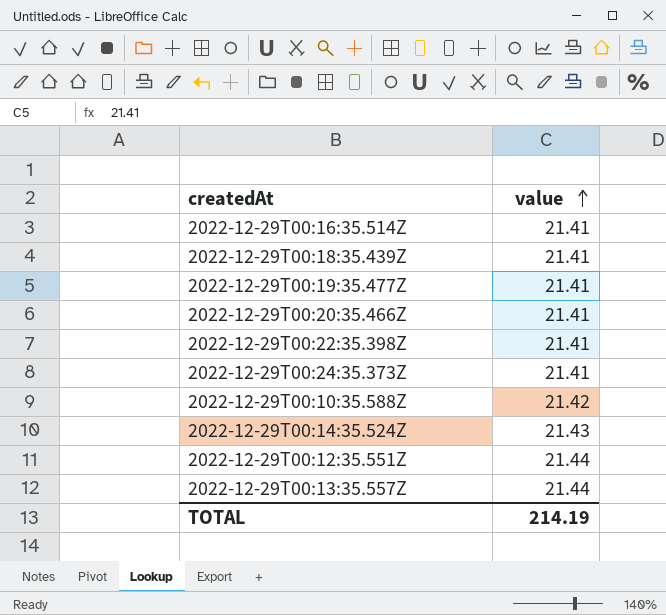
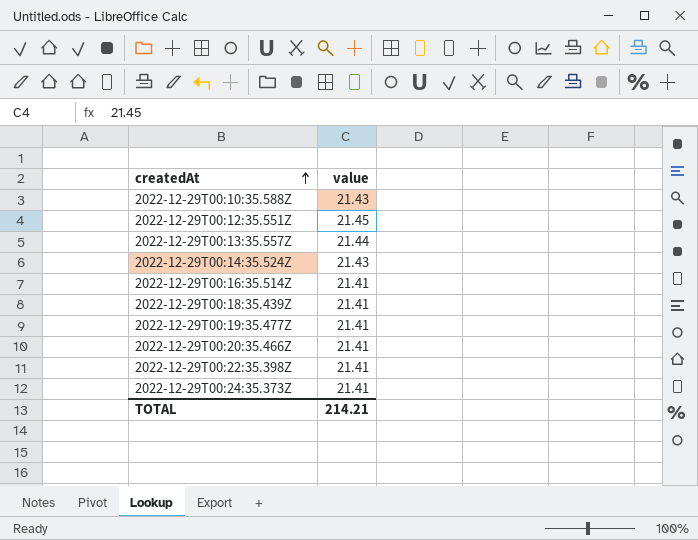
row order: value ascending -> createdAt ascending
2022-12-29T00:10:35.588Z | value: 21.42 -> 21.43
2022-12-29T00:12:35.551Z | value: 21.44 -> 21.45
TOTAL | value: 214.19 -> 214.21

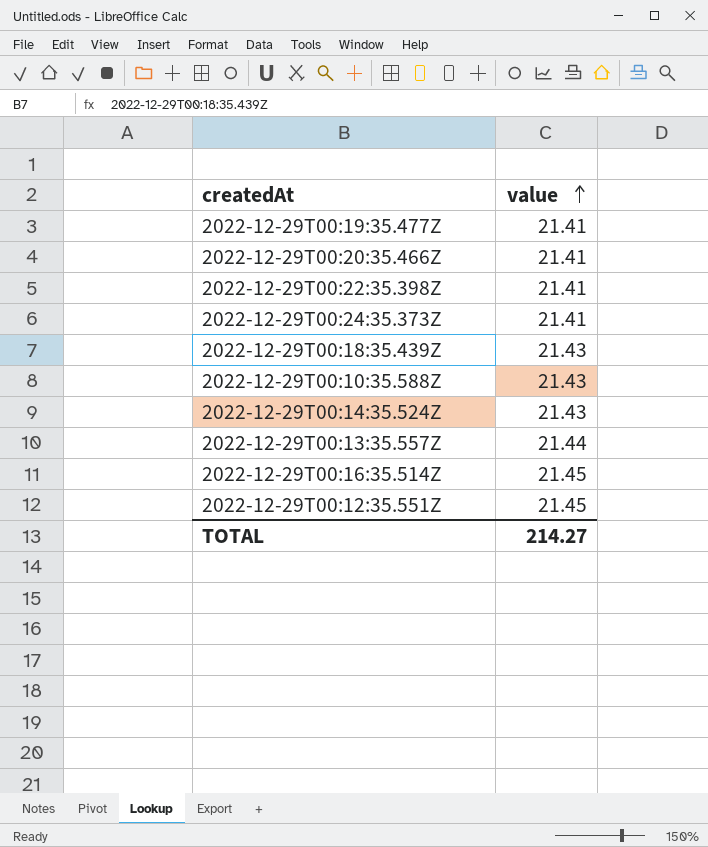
row order: createdAt ascending -> value ascending
2022-12-29T00:18:35.439Z | value: 21.41 -> 21.43
2022-12-29T00:16:35.514Z | value: 21.41 -> 21.45
TOTAL | value: 214.21 -> 214.27

